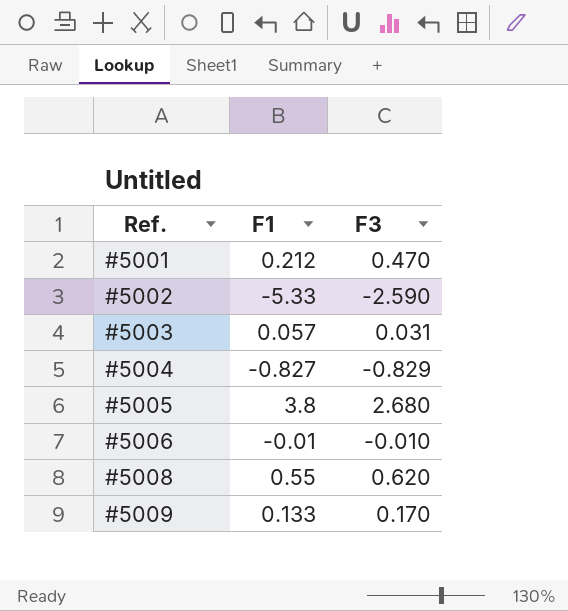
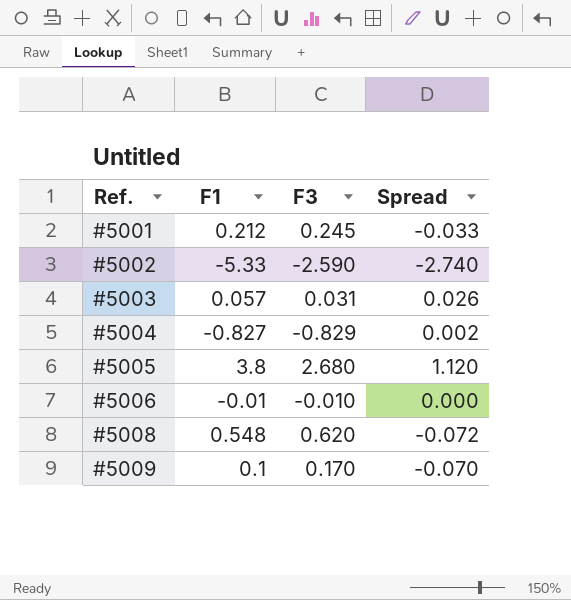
column Spread | formula: none -> [F1] - [F3]
#5001 | F3: 0.470 -> 0.245
#5008 | F1: 0.55 -> 0.548
#5009 | F1: 0.133 -> 0.1

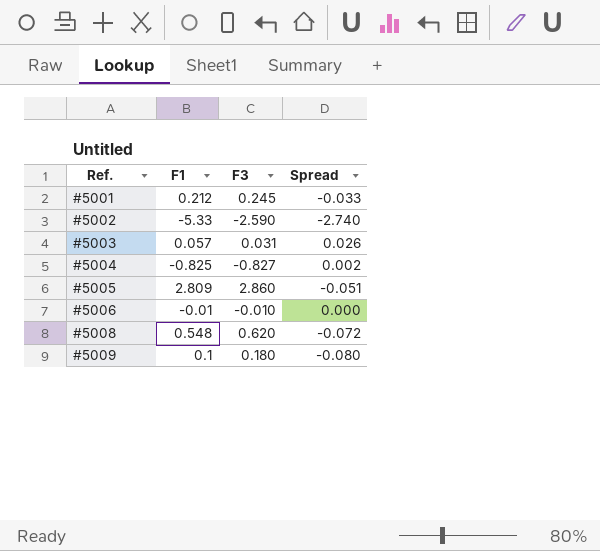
#5004 | F1: -0.827 -> -0.825
#5004 | F3: -0.829 -> -0.827
#5005 | F1: 3.8 -> 2.809
#5005 | F3: 2.680 -> 2.860
#5005 | Spread: 1.120 -> -0.051
#5009 | F3: 0.170 -> 0.180
#5009 | Spread: -0.070 -> -0.080

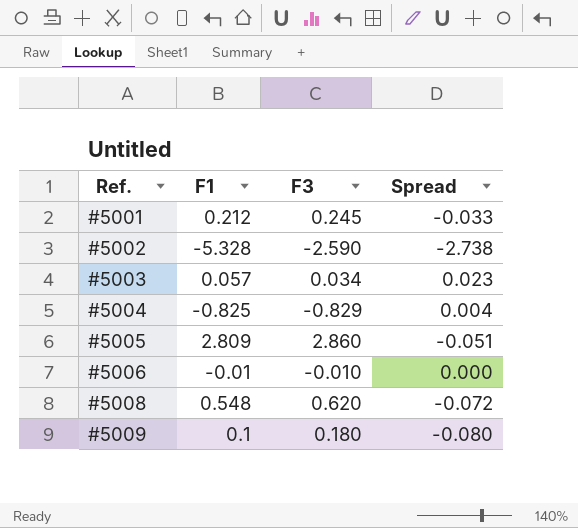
#5002 | F1: -5.33 -> -5.328
#5002 | Spread: -2.740 -> -2.738
#5003 | F3: 0.031 -> 0.034
#5003 | Spread: 0.026 -> 0.023
#5004 | F3: -0.827 -> -0.829
#5004 | Spread: 0.002 -> 0.004

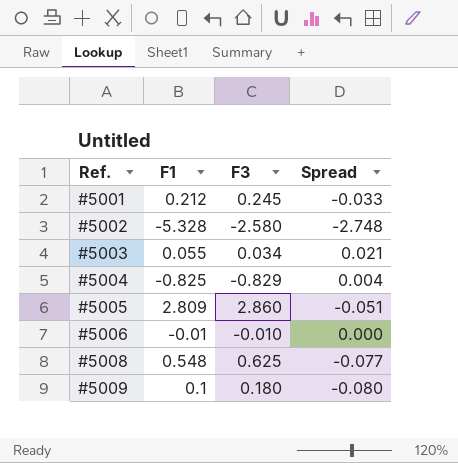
#5002 | F3: -2.590 -> -2.580
#5002 | Spread: -2.738 -> -2.748
#5003 | F1: 0.057 -> 0.055
#5003 | Spread: 0.023 -> 0.021
#5008 | F3: 0.620 -> 0.625
#5008 | Spread: -0.072 -> -0.077

